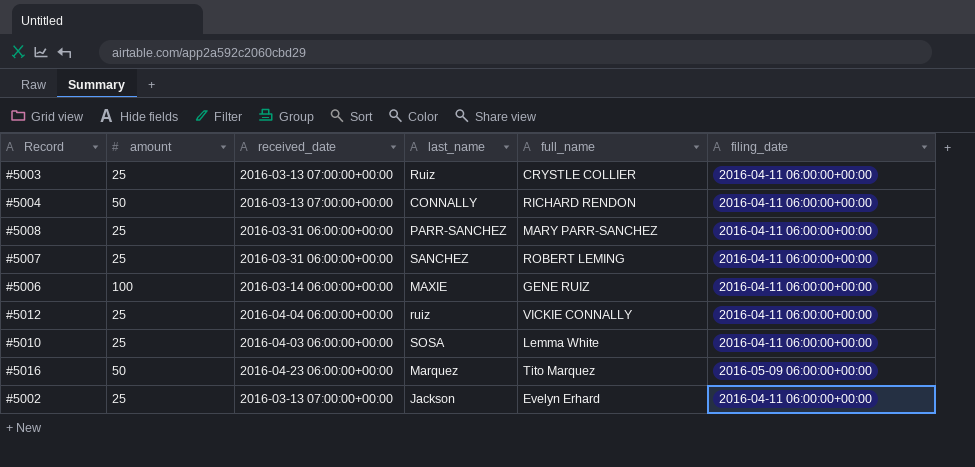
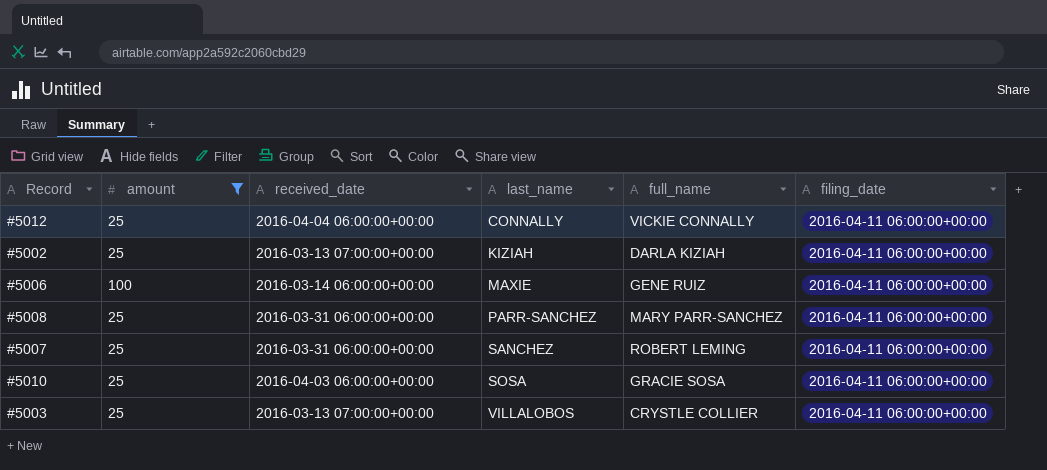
filter: none -> amount != 50
row order: none -> last_name ascending
#5012 | last_name: ruiz -> CONNALLY
#5002 | last_name: Jackson -> KIZIAH
#5002 | full_name: Evelyn Erhard -> DARLA KIZIAH
#5010 | full_name: Lemma White -> GRACIE SOSA
#5003 | last_name: Ruiz -> VILLALOBOS

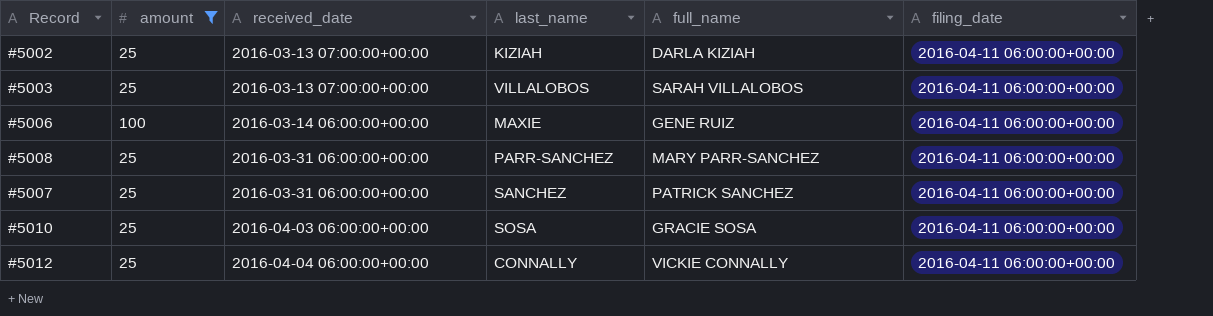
row order: last_name ascending -> received_date ascending
#5003 | full_name: CRYSTLE COLLIER -> SARAH VILLALOBOS
#5007 | full_name: ROBERT LEMING -> PATRICK SANCHEZ

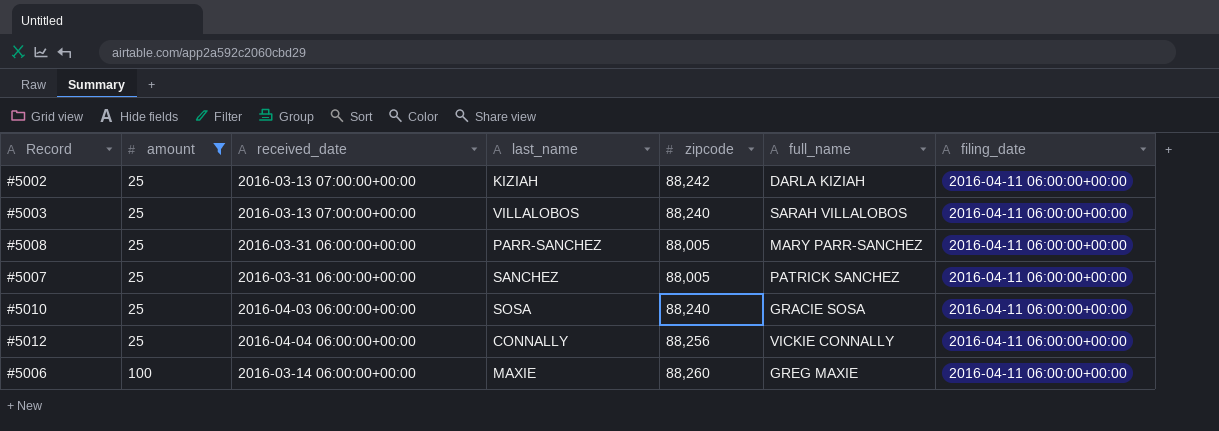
row order: received_date ascending -> amount ascending
column zipcode | position: none -> 5
#5006 | full_name: GENE RUIZ -> GREG MAXIE

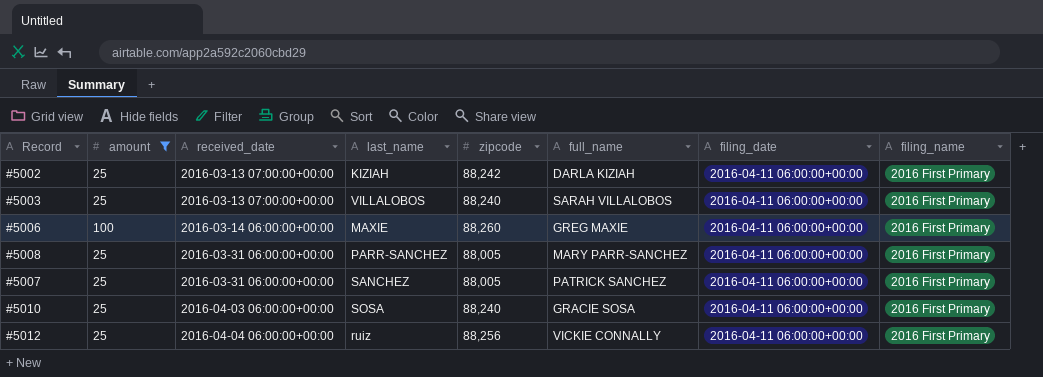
row order: amount ascending -> received_date ascending
column filing_name | position: none -> 8
#5012 | last_name: CONNALLY -> ruiz

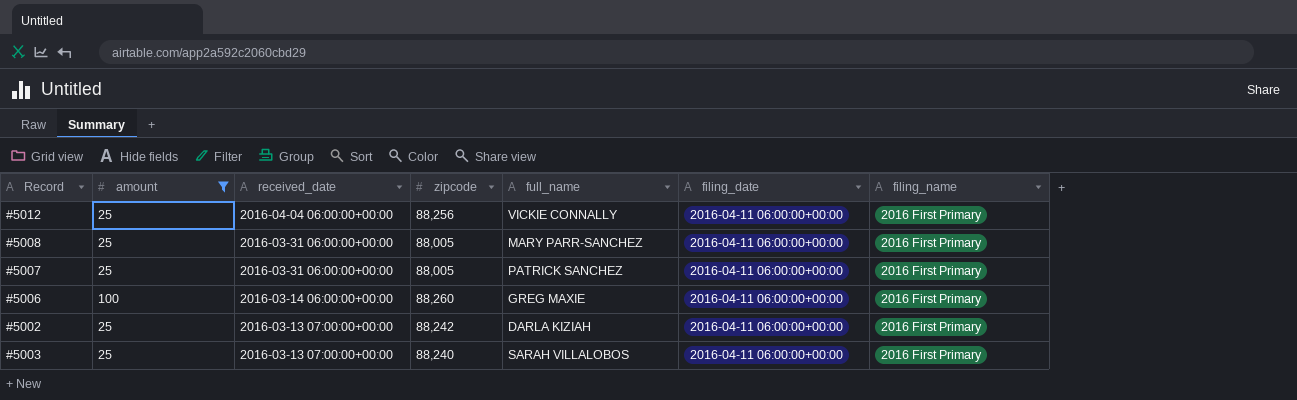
row order: received_date ascending -> received_date descending
column last_name | position: 4 -> none
row #5010: 25 | 2016-04-03 06:00:00+00:00 | SOSA | 88,240 | GRACIE SOSA | 2016-04-11 06:00:00+00:00 | 2016 First Primary -> none

